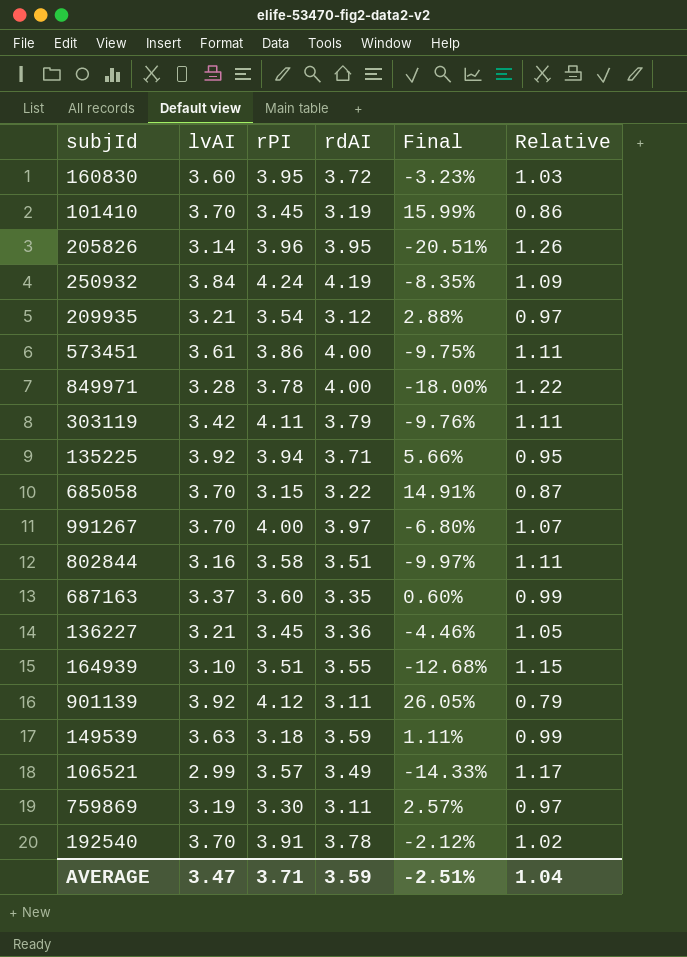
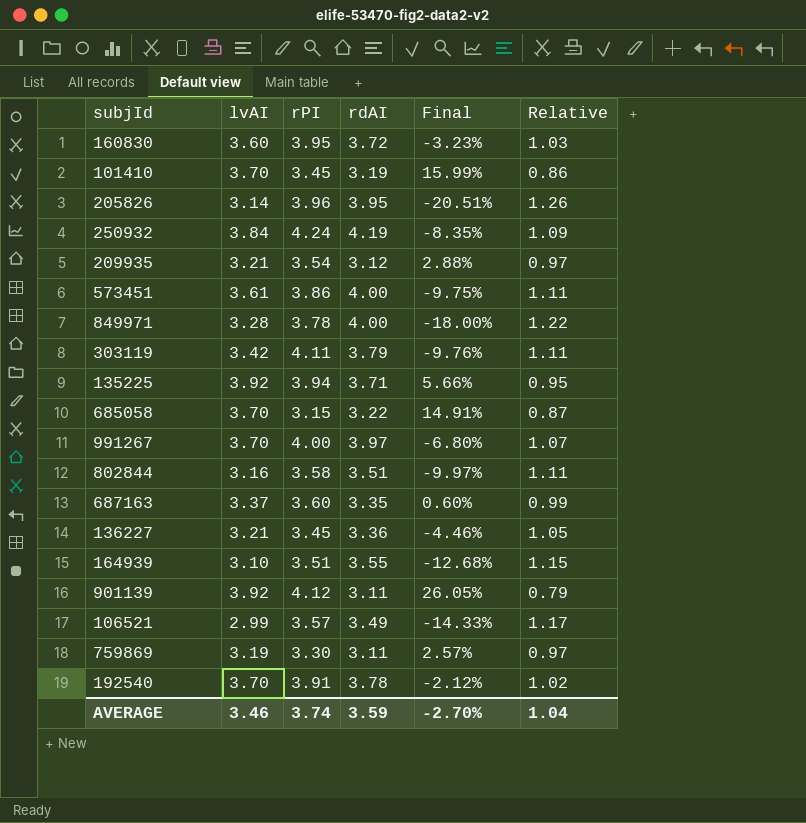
row 149539: 3.63 | 3.18 | 3.59 | 1.11% | 0.99 -> none
AVERAGE | lvAI: 3.47 -> 3.46
AVERAGE | rPI: 3.71 -> 3.74
AVERAGE | Final: -2.51% -> -2.70%

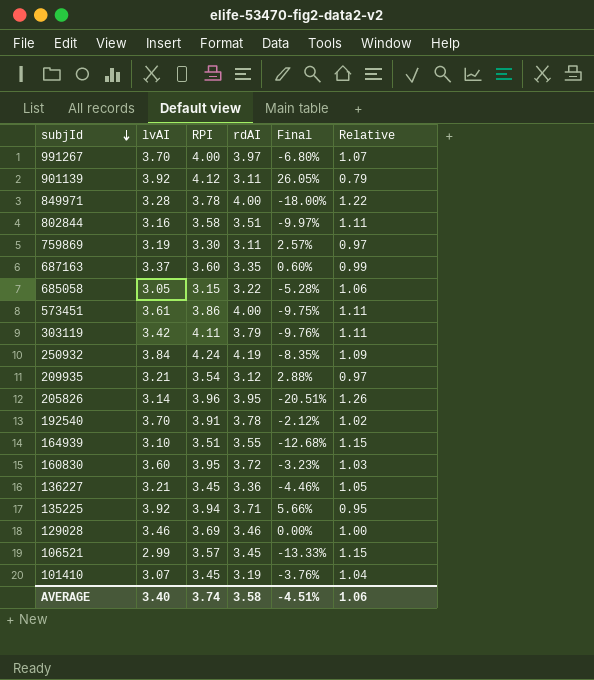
row order: none -> subjId descending
column name: rPI -> RPI
685058 | lvAI: 3.70 -> 3.05
685058 | Final: 14.91% -> -5.28%
685058 | Relative: 0.87 -> 1.06
row 129028: none -> 3.46 | 3.69 | 3.46 | 0.00% | 1.00
106521 | rdAI: 3.49 -> 3.45
106521 | Final: -14.33% -> -13.33%
106521 | Relative: 1.17 -> 1.15
101410 | lvAI: 3.70 -> 3.07
101410 | Final: 15.99% -> -3.76%
101410 | Relative: 0.86 -> 1.04
AVERAGE | lvAI: 3.46 -> 3.40
AVERAGE | rdAI: 3.59 -> 3.58
AVERAGE | Final: -2.70% -> -4.51%
AVERAGE | Relative: 1.04 -> 1.06

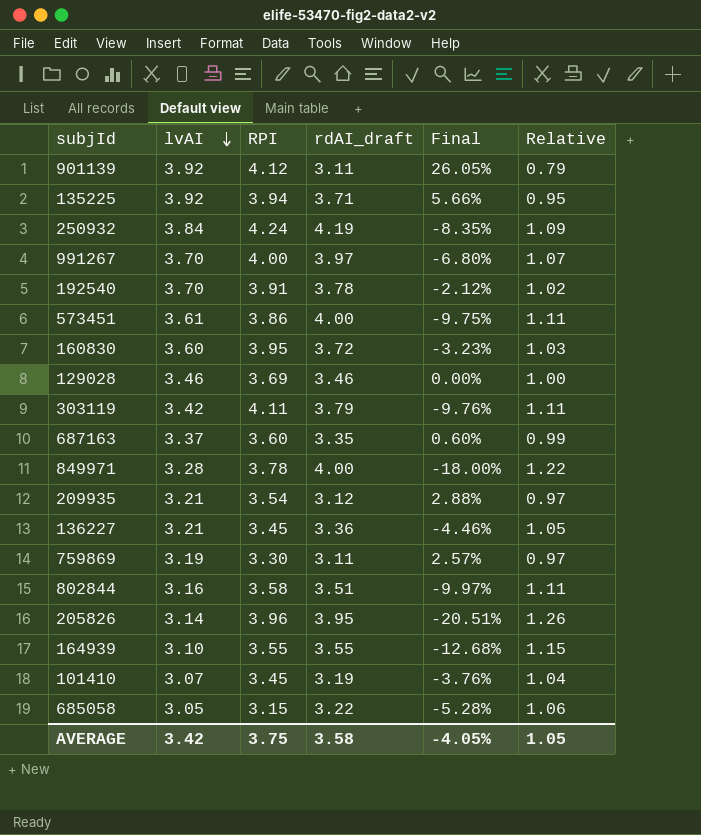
row order: subjId descending -> lvAI descending
column name: rdAI -> rdAI_draft
row 106521: 2.99 | 3.57 | 3.45 | -13.33% | 1.15 -> none
164939 | RPI: 3.51 -> 3.55
AVERAGE | lvAI: 3.40 -> 3.42
AVERAGE | RPI: 3.74 -> 3.75
AVERAGE | Final: -4.51% -> -4.05%
AVERAGE | Relative: 1.06 -> 1.05

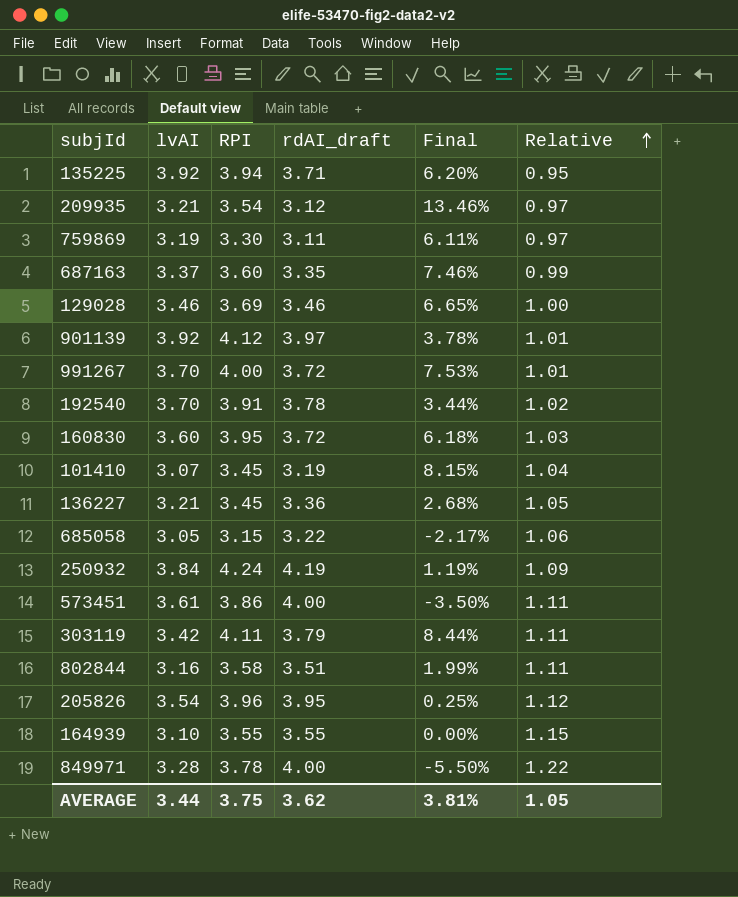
row order: lvAI descending -> Relative ascending
column Final | formula: ([lvAI] - [rdAI_draft]) / [rdAI_draft] -> ([RPI] - [rdAI_draft]) / [rdAI_draft]
901139 | rdAI_draft: 3.11 -> 3.97
901139 | Relative: 0.79 -> 1.01
991267 | rdAI_draft: 3.97 -> 3.72
991267 | Relative: 1.07 -> 1.01
205826 | lvAI: 3.14 -> 3.54
205826 | Relative: 1.26 -> 1.12
AVERAGE | lvAI: 3.42 -> 3.44
AVERAGE | rdAI_draft: 3.58 -> 3.62
AVERAGE | Final: -4.05% -> 3.81%

